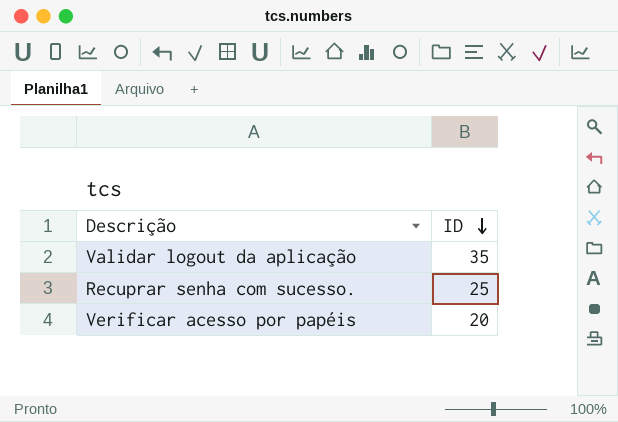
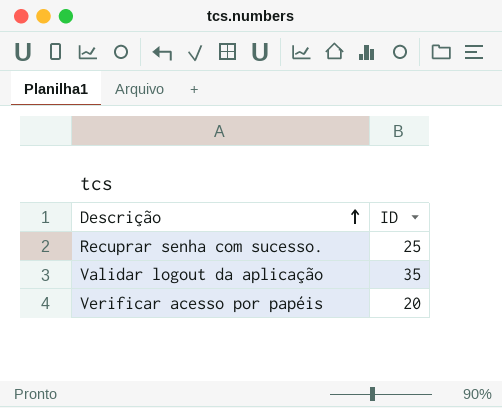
row order: ID descending -> Descrição ascending

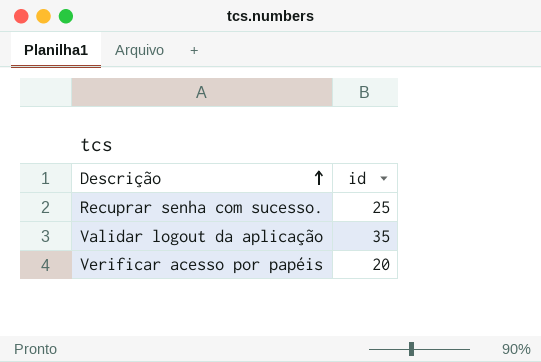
column name: ID -> id

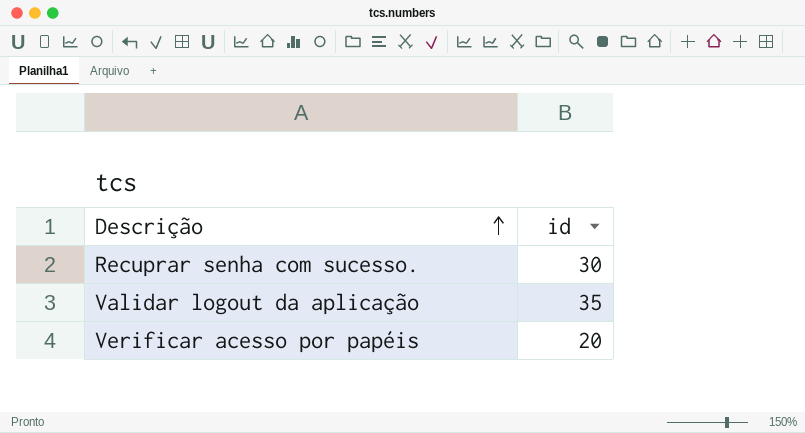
Recuprar senha com sucesso. | id: 25 -> 30

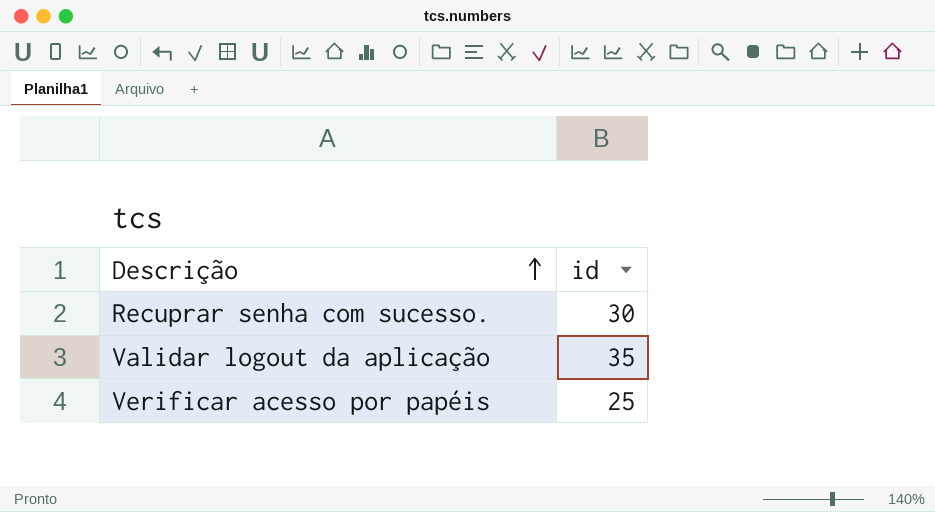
Verificar acesso por papéis | id: 20 -> 25

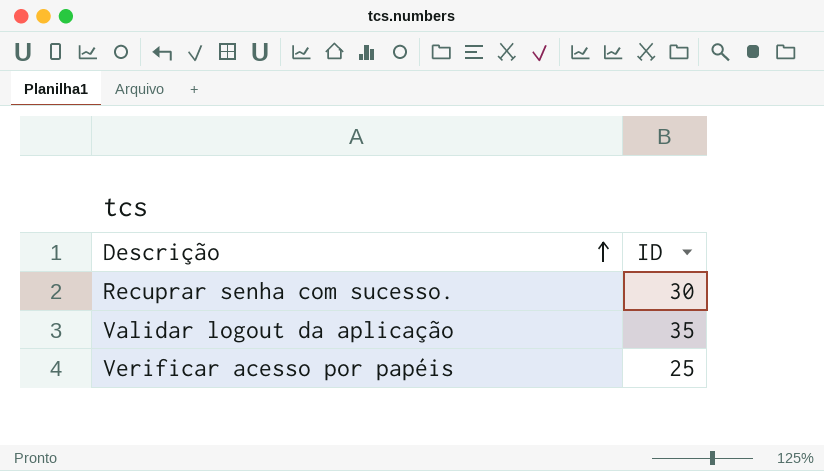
column name: id -> ID

